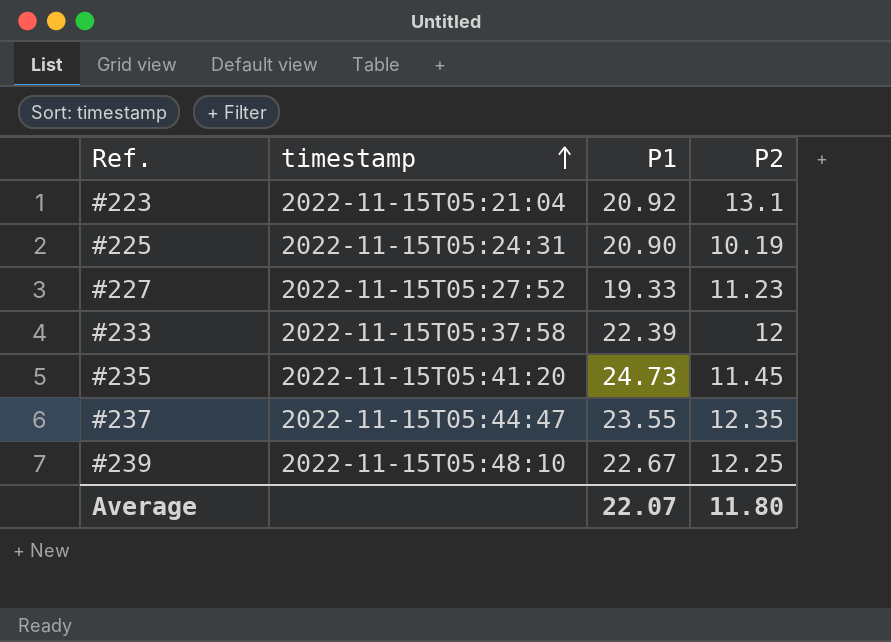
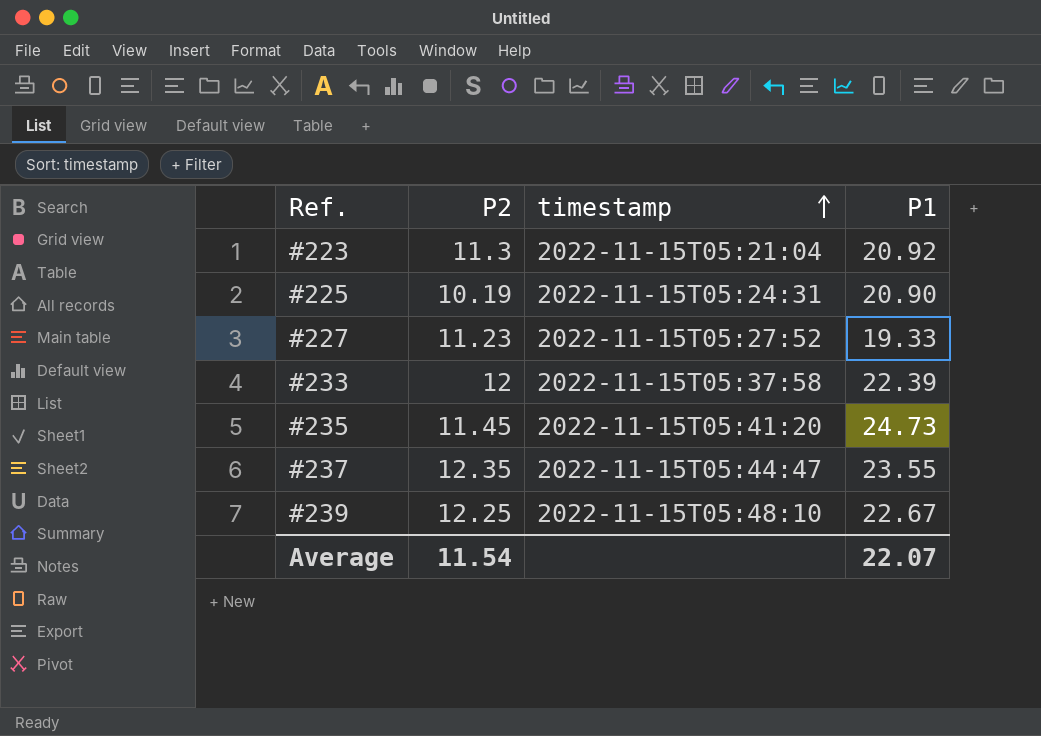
column P2 | position: 4 -> 2
#223 | P2: 13.1 -> 11.3
Average | P2: 11.80 -> 11.54

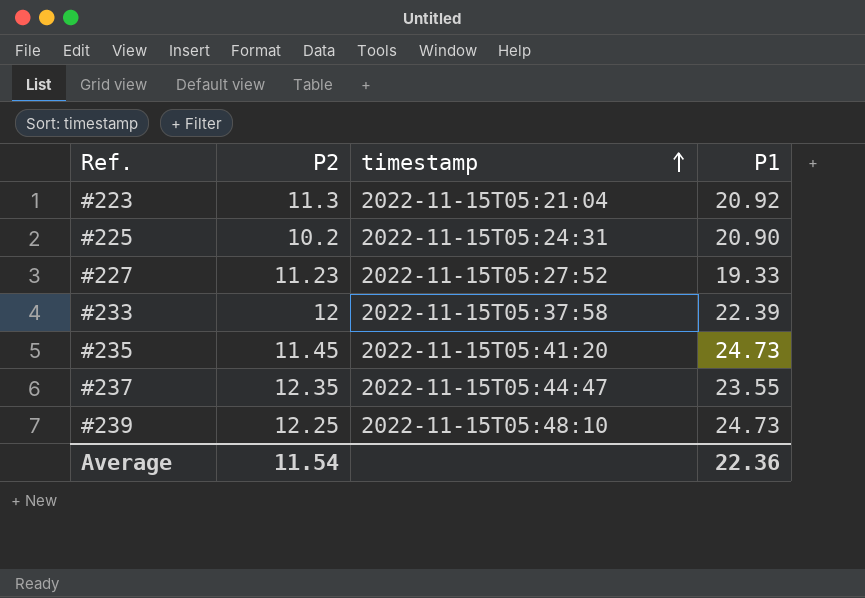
#225 | P2: 10.19 -> 10.2
#239 | P1: 22.67 -> 24.73
Average | P1: 22.07 -> 22.36

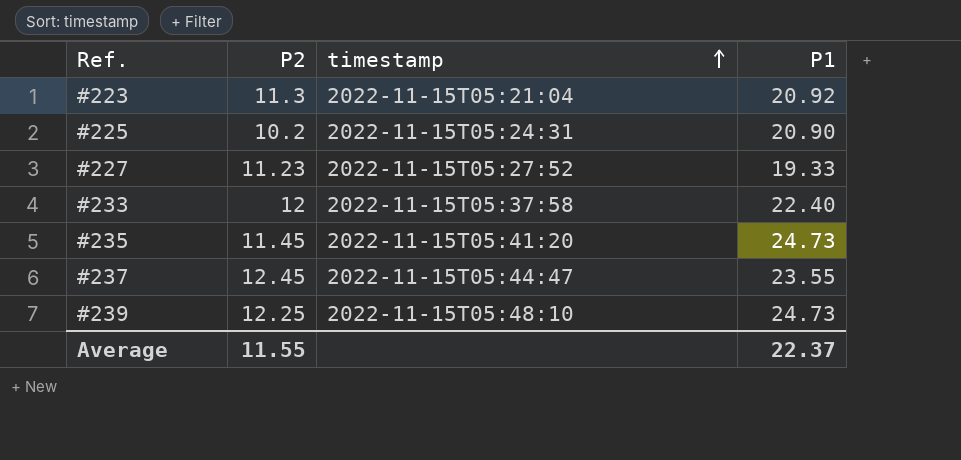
#233 | P1: 22.39 -> 22.40
#237 | P2: 12.35 -> 12.45
Average | P2: 11.54 -> 11.55
Average | P1: 22.36 -> 22.37

